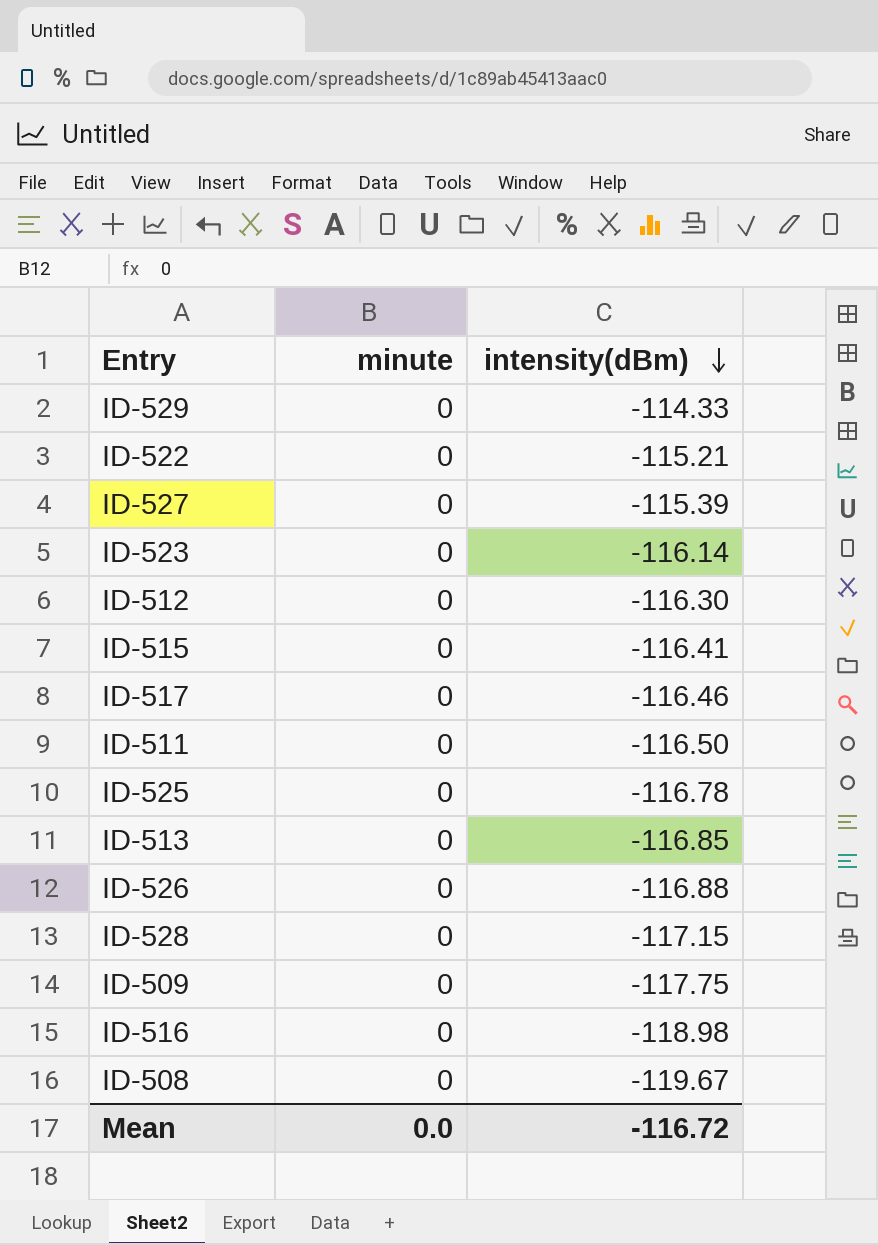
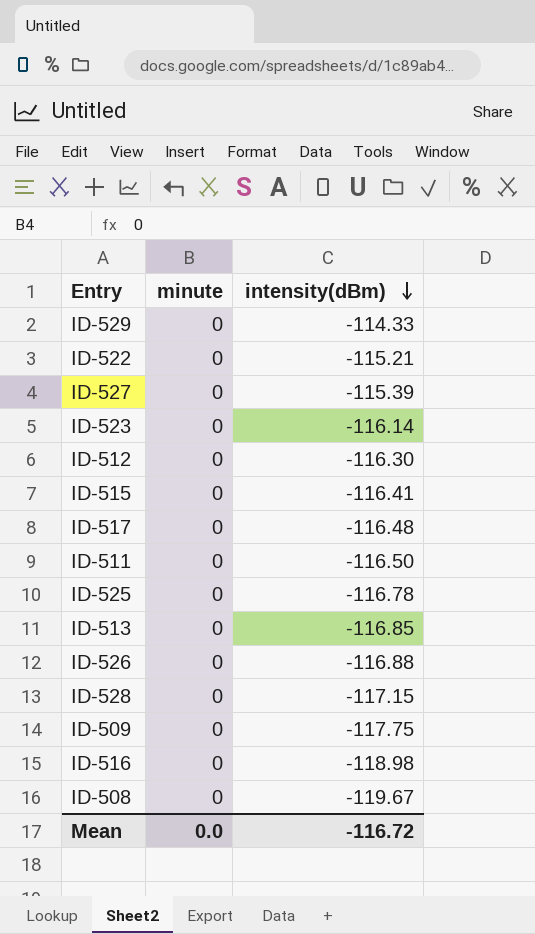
ID-517 | intensity(dBm): -116.46 -> -116.48

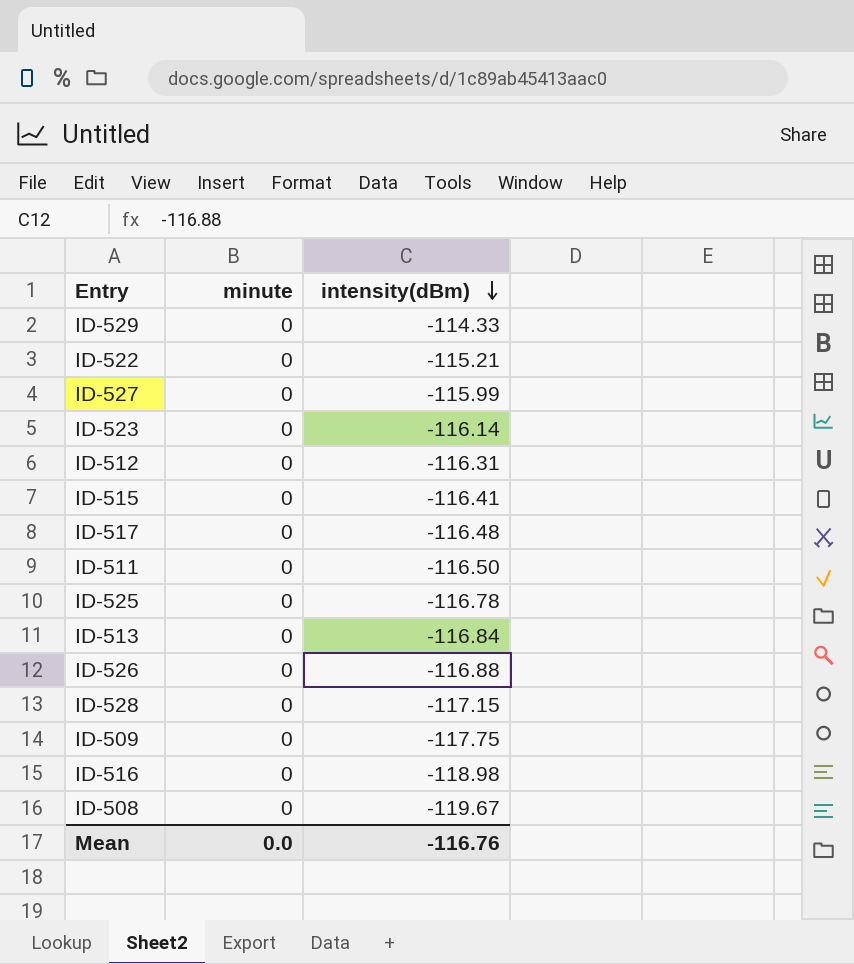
ID-527 | intensity(dBm): -115.39 -> -115.99
ID-512 | intensity(dBm): -116.30 -> -116.31
ID-513 | intensity(dBm): -116.85 -> -116.84
Mean | intensity(dBm): -116.72 -> -116.76

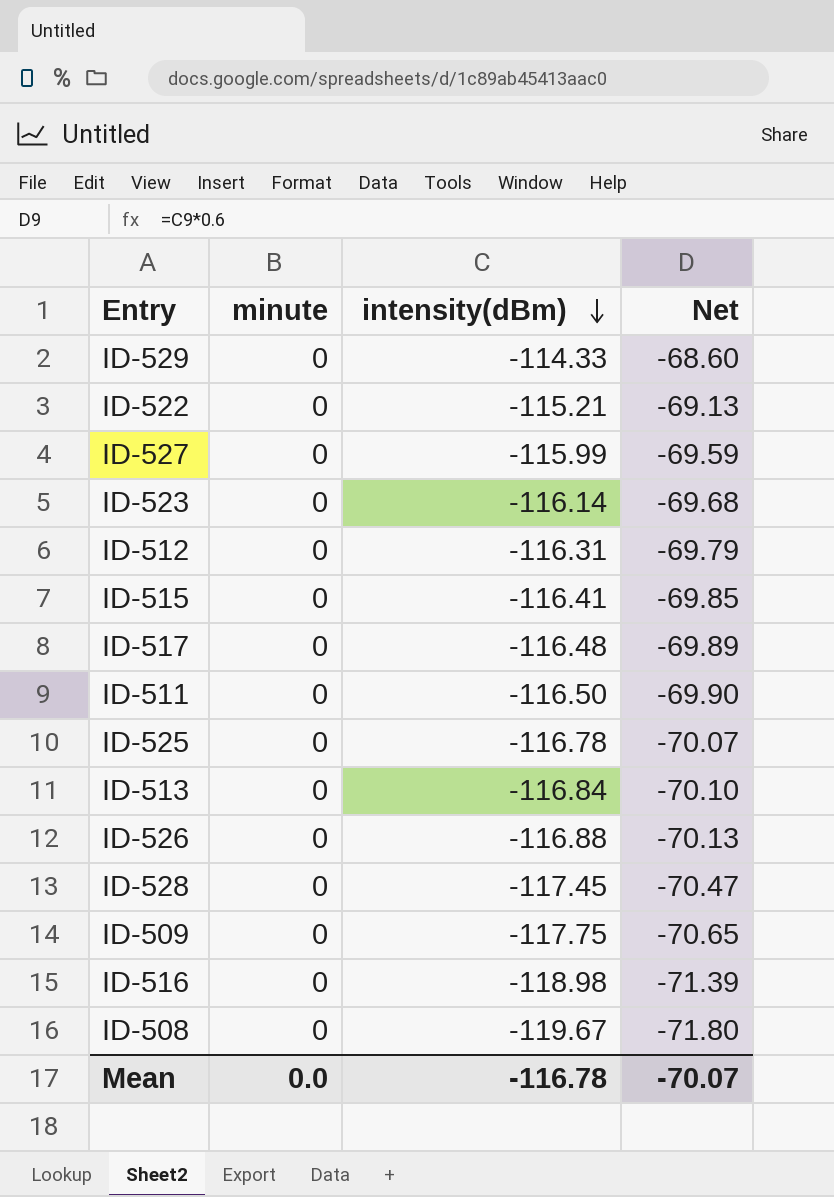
column Net | formula: none -> [intensity(dBm)] * 0.6
ID-528 | intensity(dBm): -117.15 -> -117.45
Mean | intensity(dBm): -116.76 -> -116.78

